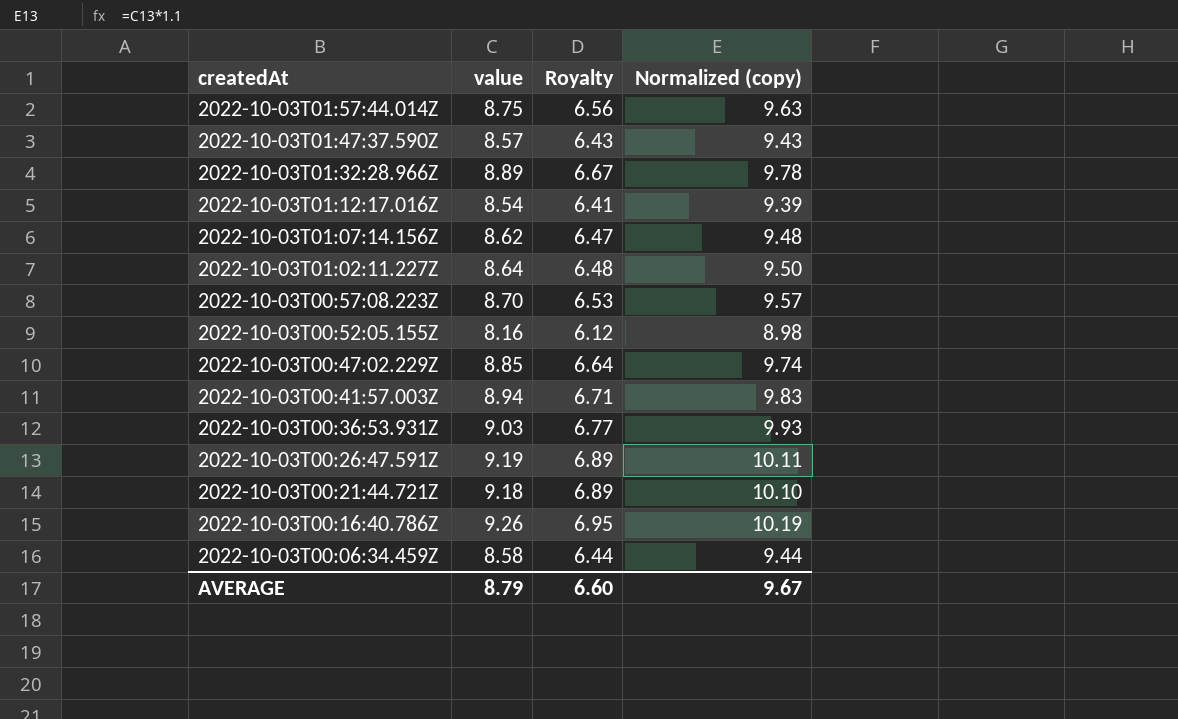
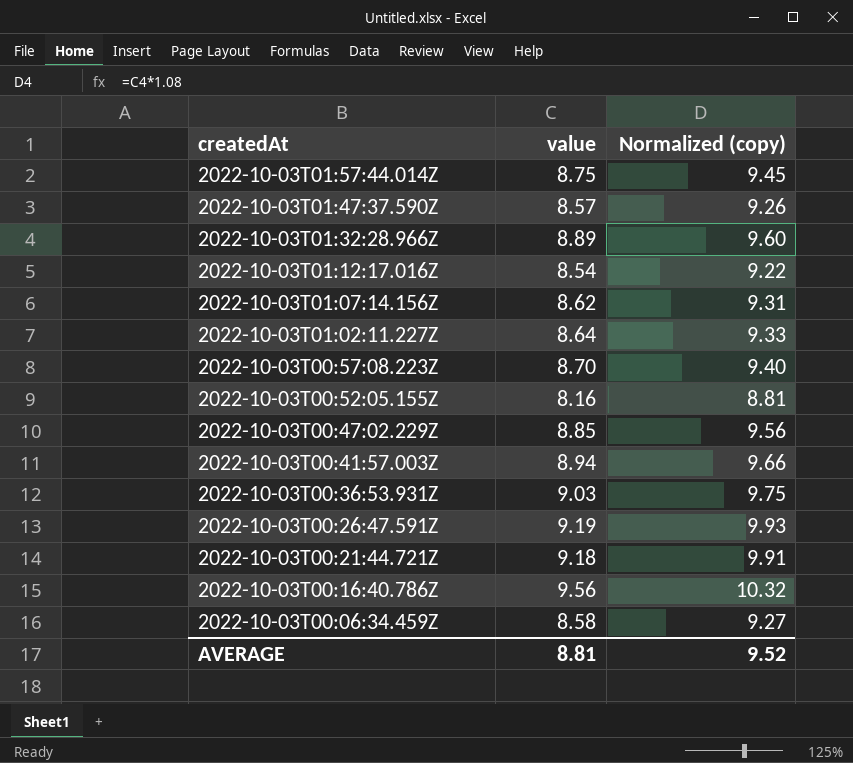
column Royalty | formula: [value] * 0.75 -> none
column Normalized (copy) | formula: [value] * 1.1 -> [value] * 1.08
2022-10-03T00:16:40.786Z | value: 9.26 -> 9.56
AVERAGE | value: 8.79 -> 8.81
AVERAGE | Normalized (copy): 9.67 -> 9.52

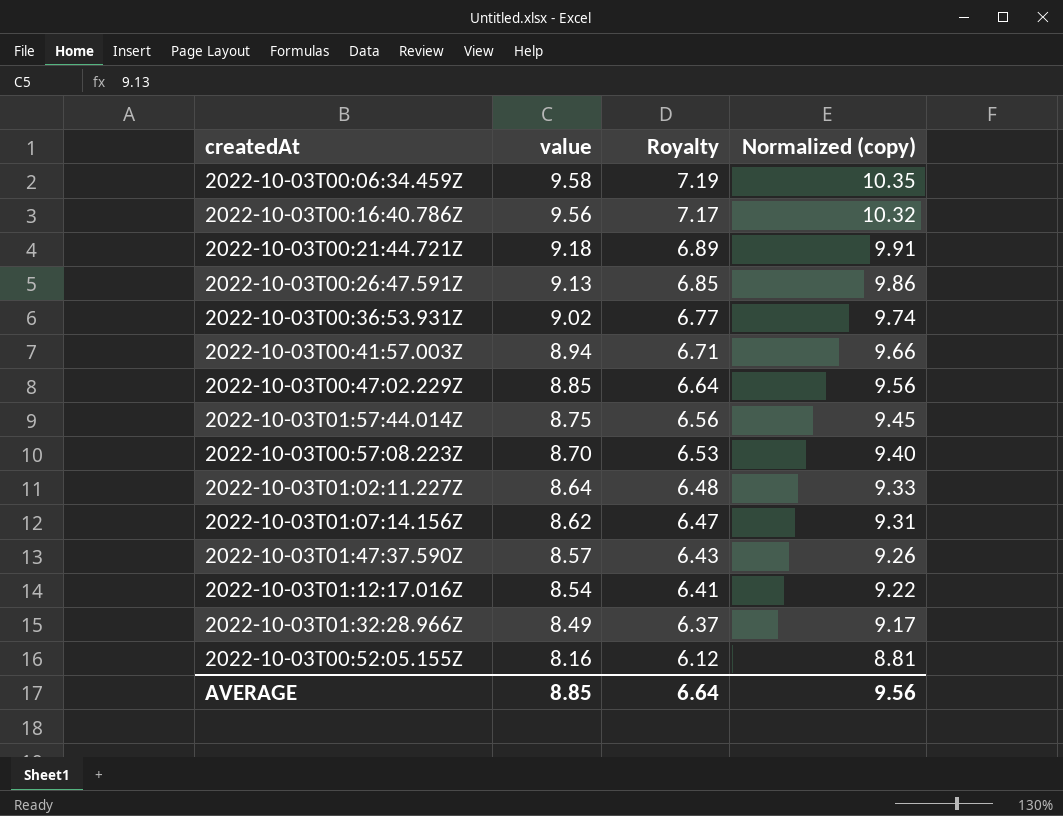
row order: createdAt descending -> value descending
column Royalty | formula: none -> [value] * 0.75
2022-10-03T00:06:34.459Z | value: 8.58 -> 9.58
2022-10-03T00:06:34.459Z | Normalized (copy): 9.27 -> 10.35
2022-10-03T00:26:47.591Z | value: 9.19 -> 9.13
2022-10-03T00:26:47.591Z | Normalized (copy): 9.93 -> 9.86
2022-10-03T00:36:53.931Z | value: 9.03 -> 9.02
2022-10-03T00:36:53.931Z | Normalized (copy): 9.75 -> 9.74
2022-10-03T01:32:28.966Z | value: 8.89 -> 8.49
2022-10-03T01:32:28.966Z | Normalized (copy): 9.60 -> 9.17
AVERAGE | value: 8.81 -> 8.85
AVERAGE | Normalized (copy): 9.52 -> 9.56

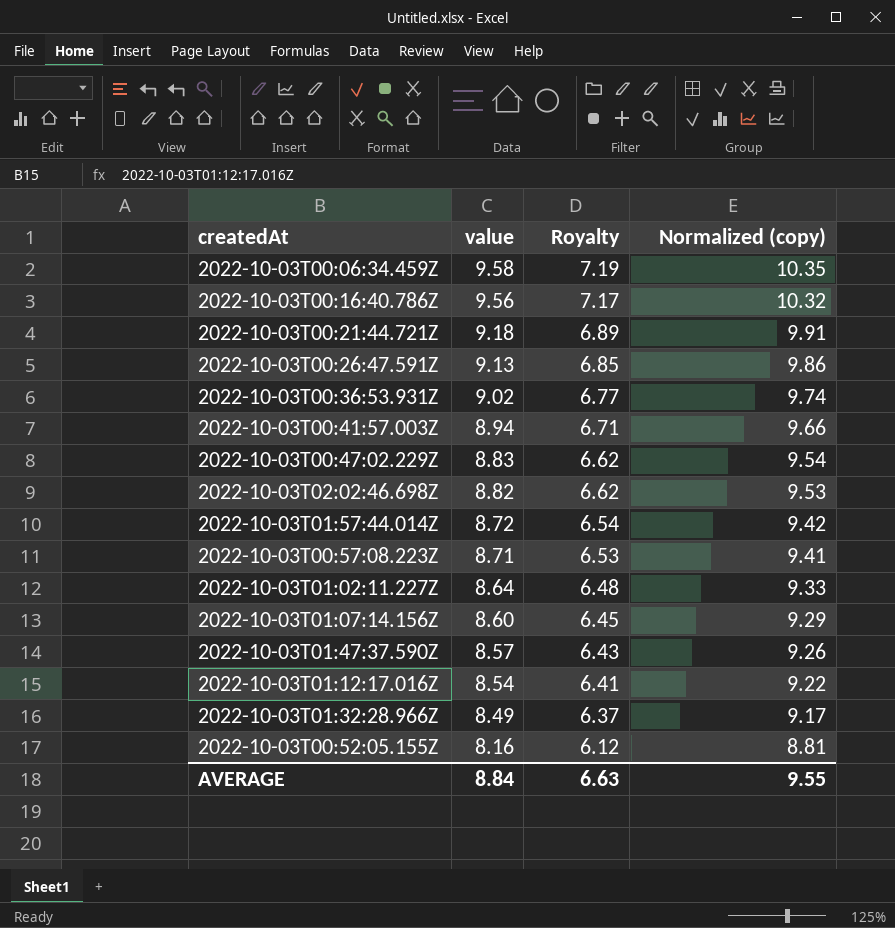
2022-10-03T00:47:02.229Z | value: 8.85 -> 8.83
2022-10-03T00:47:02.229Z | Royalty: 6.64 -> 6.62
2022-10-03T00:47:02.229Z | Normalized (copy): 9.56 -> 9.54
row 2022-10-03T02:02:46.698Z: none -> 8.82 | 6.62 | 9.53
2022-10-03T01:57:44.014Z | value: 8.75 -> 8.72
2022-10-03T01:57:44.014Z | Royalty: 6.56 -> 6.54
2022-10-03T01:57:44.014Z | Normalized (copy): 9.45 -> 9.42
2022-10-03T00:57:08.223Z | value: 8.70 -> 8.71
2022-10-03T00:57:08.223Z | Normalized (copy): 9.40 -> 9.41
2022-10-03T01:07:14.156Z | value: 8.62 -> 8.60
2022-10-03T01:07:14.156Z | Royalty: 6.47 -> 6.45
2022-10-03T01:07:14.156Z | Normalized (copy): 9.31 -> 9.29
AVERAGE | value: 8.85 -> 8.84
AVERAGE | Royalty: 6.64 -> 6.63
AVERAGE | Normalized (copy): 9.56 -> 9.55

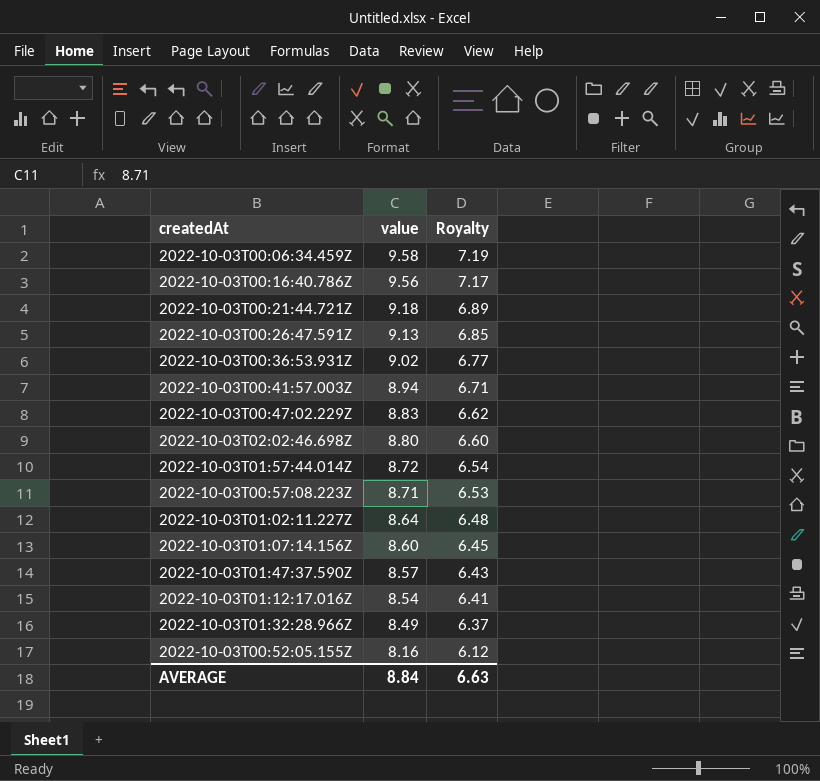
column Normalized (copy) | formula: [value] * 1.08 -> none
2022-10-03T02:02:46.698Z | value: 8.82 -> 8.80
2022-10-03T02:02:46.698Z | Royalty: 6.62 -> 6.60

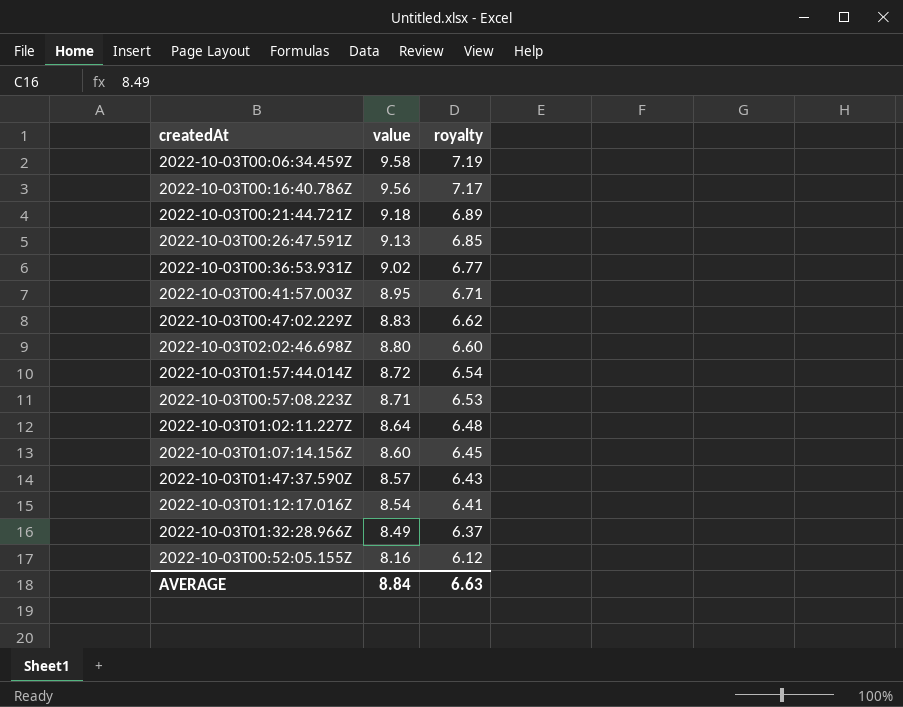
column name: Royalty -> royalty
2022-10-03T00:41:57.003Z | value: 8.94 -> 8.95

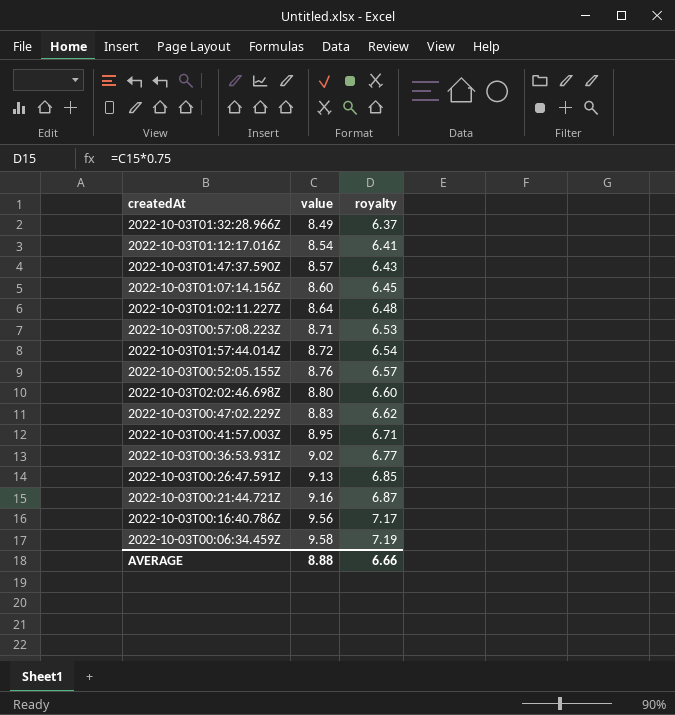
row order: value descending -> value ascending
2022-10-03T00:52:05.155Z | value: 8.16 -> 8.76
2022-10-03T00:52:05.155Z | royalty: 6.12 -> 6.57
2022-10-03T00:21:44.721Z | value: 9.18 -> 9.16
2022-10-03T00:21:44.721Z | royalty: 6.89 -> 6.87
AVERAGE | value: 8.84 -> 8.88
AVERAGE | royalty: 6.63 -> 6.66

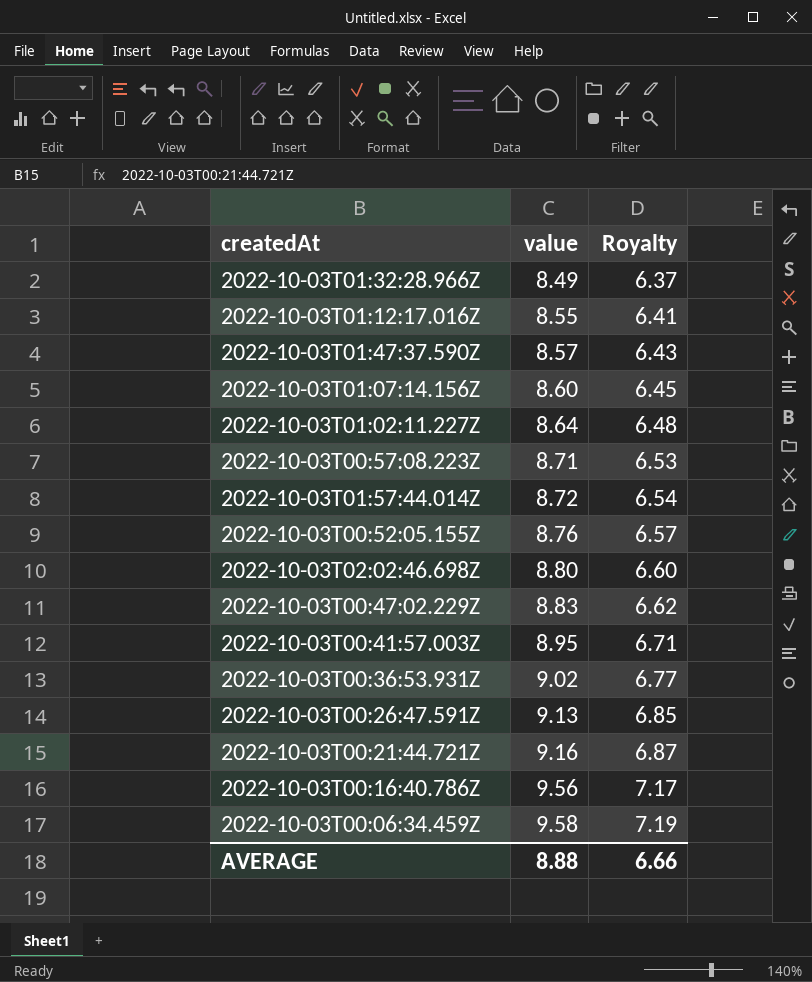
column name: royalty -> Royalty
2022-10-03T01:12:17.016Z | value: 8.54 -> 8.55

